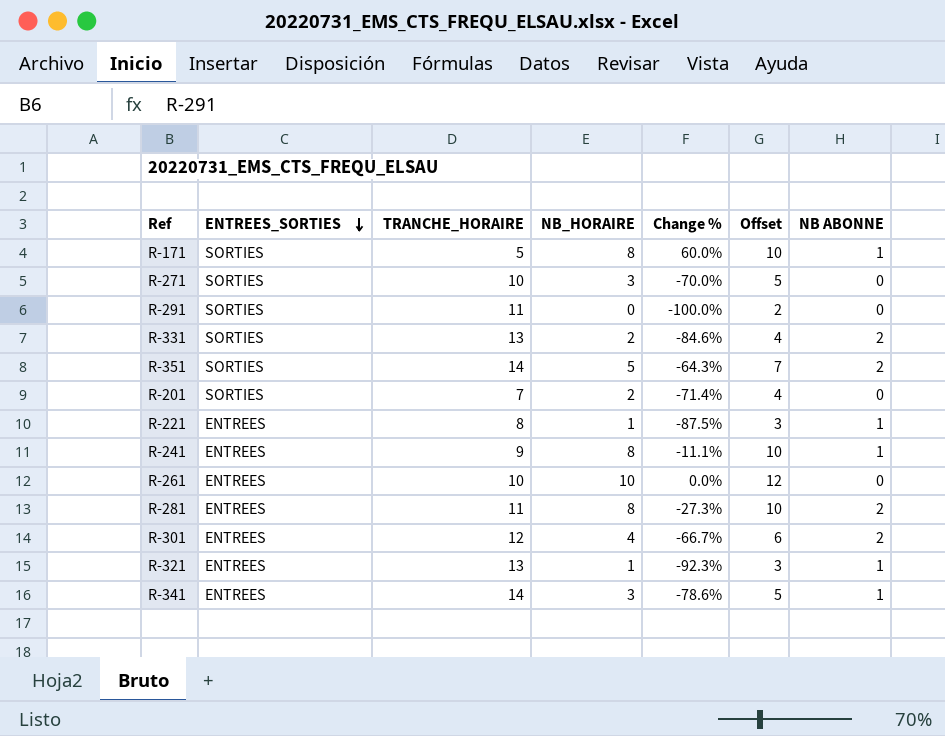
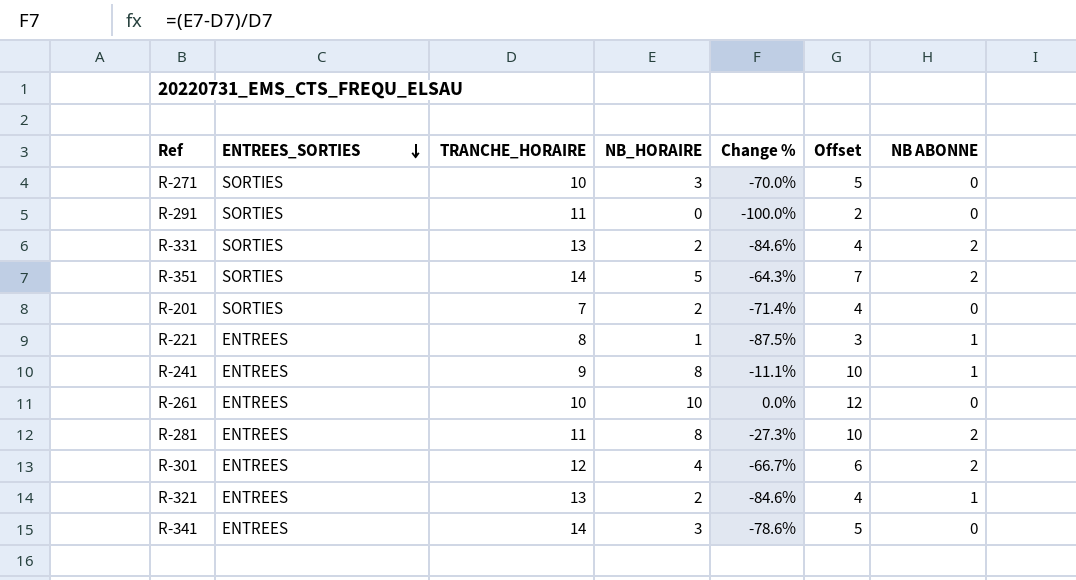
row R-171: SORTIES | 5 | 8 | 60.0% | 10 | 1 -> none
R-321 | NB_HORAIRE: 1 -> 2
R-321 | Change %: -92.3% -> -84.6%
R-321 | Offset: 3 -> 4
R-341 | NB ABONNE: 1 -> 0

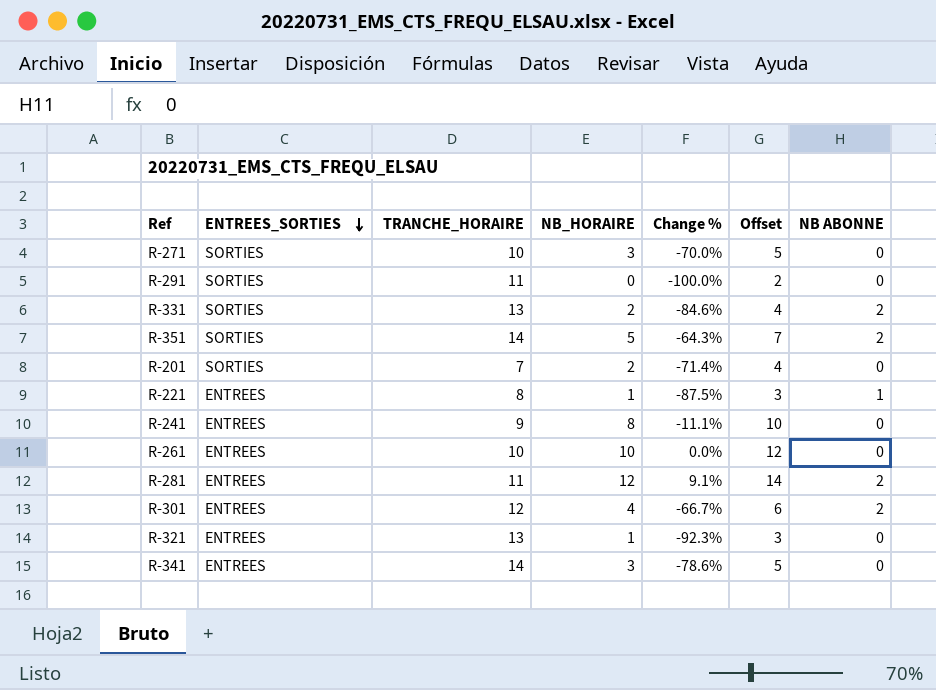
R-241 | NB ABONNE: 1 -> 0
R-281 | NB_HORAIRE: 8 -> 12
R-281 | Change %: -27.3% -> 9.1%
R-281 | Offset: 10 -> 14
R-321 | NB_HORAIRE: 2 -> 1
R-321 | Change %: -84.6% -> -92.3%
R-321 | Offset: 4 -> 3
R-321 | NB ABONNE: 1 -> 0

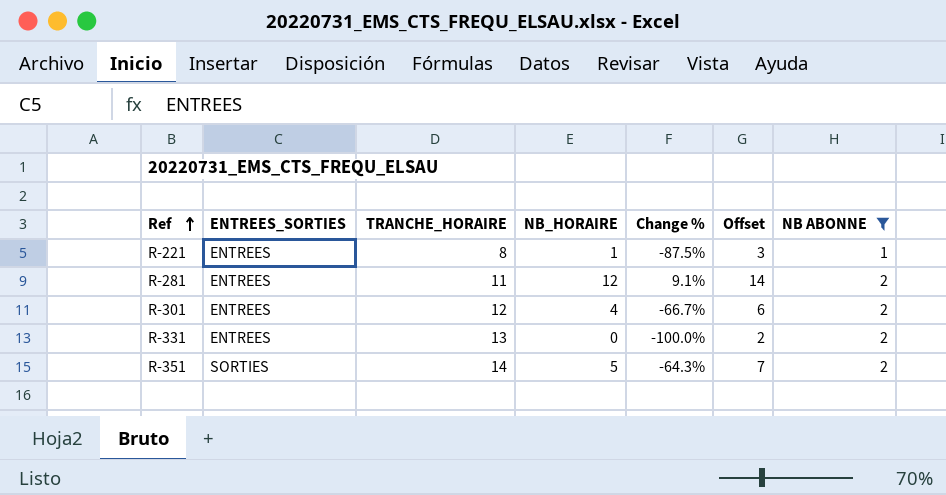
filter: none -> NB ABONNE != 0
row order: ENTREES_SORTIES descending -> Ref ascending
R-331 | ENTREES_SORTIES: SORTIES -> ENTREES
R-331 | NB_HORAIRE: 2 -> 0
R-331 | Change %: -84.6% -> -100.0%
R-331 | Offset: 4 -> 2

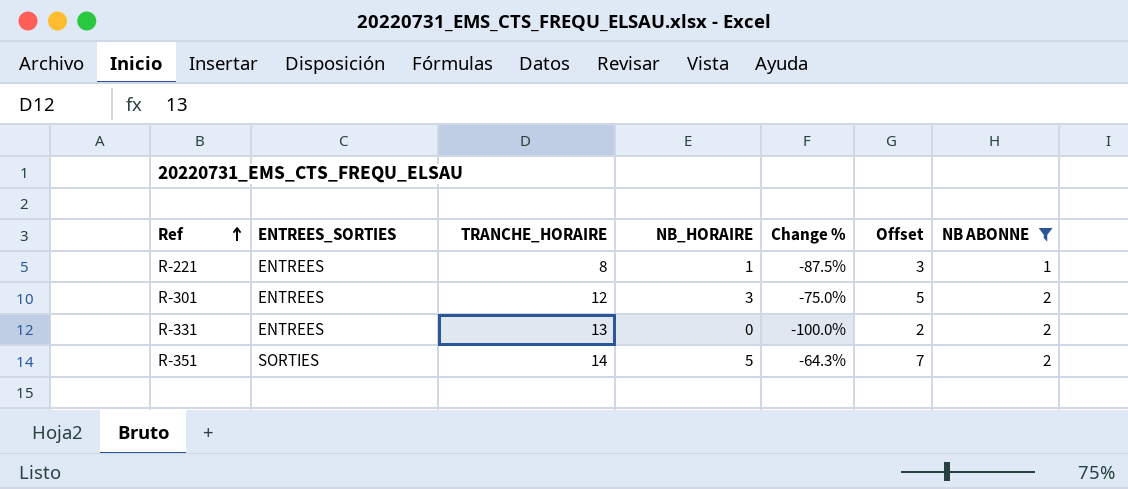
row R-281: ENTREES | 11 | 12 | 9.1% | 14 | 2 -> none
R-301 | NB_HORAIRE: 4 -> 3
R-301 | Change %: -66.7% -> -75.0%
R-301 | Offset: 6 -> 5

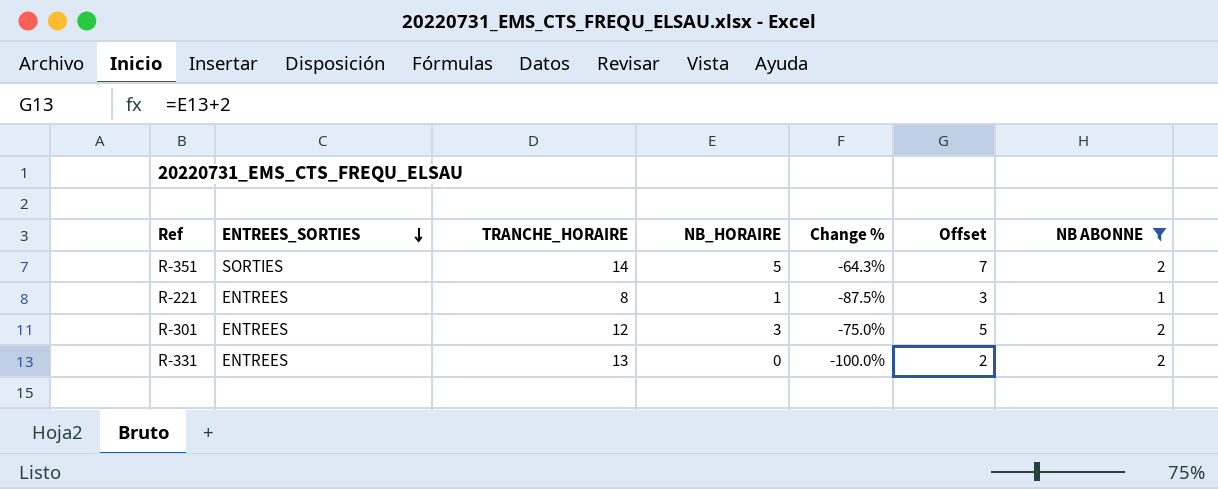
row order: Ref ascending -> ENTREES_SORTIES descending

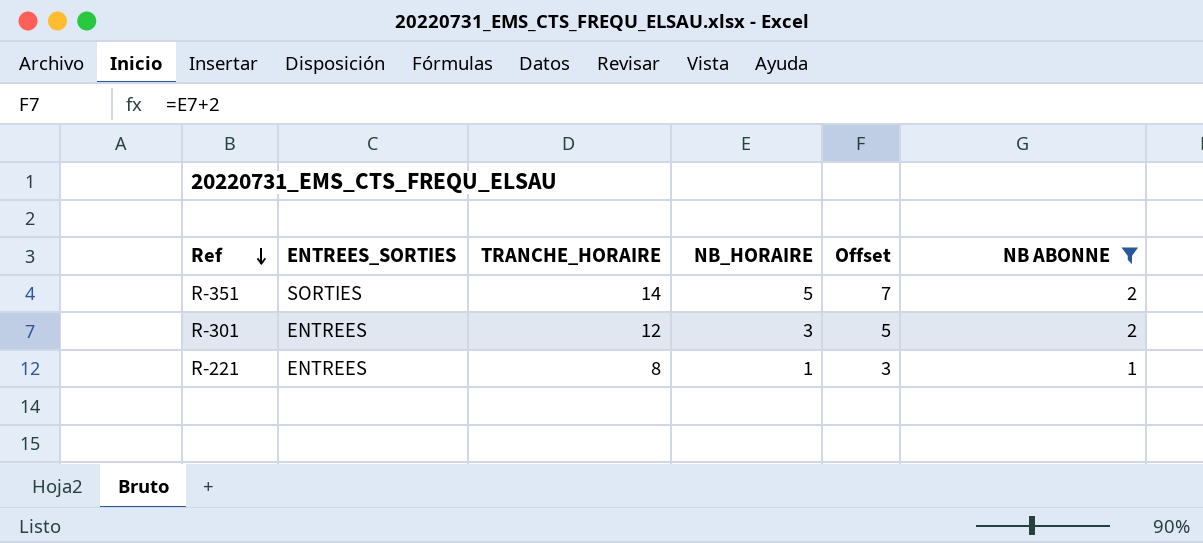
row order: ENTREES_SORTIES descending -> Ref descending
column Change % | formula: ([NB_HORAIRE] - [TRANCHE_HORAIRE]) / [TRANCHE_HORAIRE] -> none
row R-331: ENTREES | 13 | 0 | -100.0% | 2 | 2 -> none

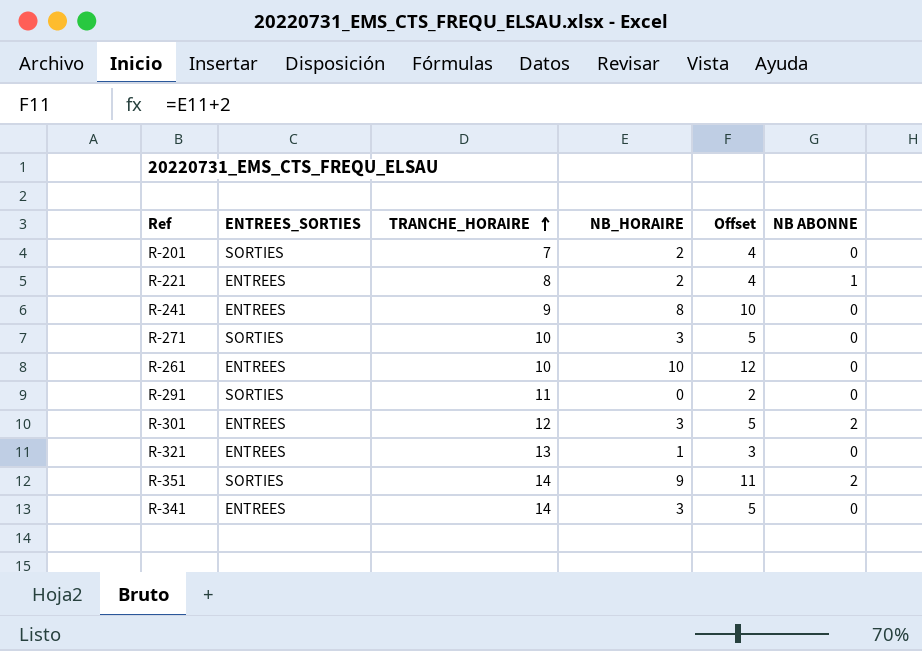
filter: NB ABONNE != 0 -> none
row order: Ref descending -> TRANCHE_HORAIRE ascending
R-221 | NB_HORAIRE: 1 -> 2
R-221 | Offset: 3 -> 4
R-351 | NB_HORAIRE: 5 -> 9
R-351 | Offset: 7 -> 11

